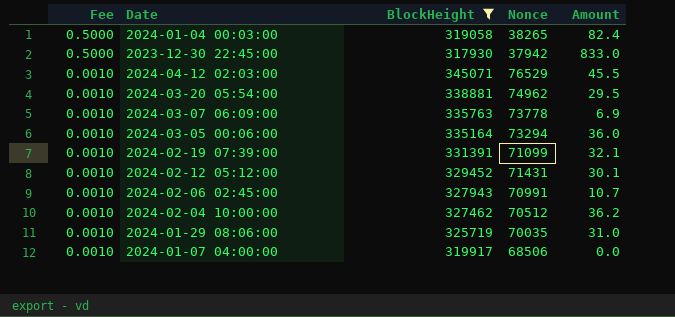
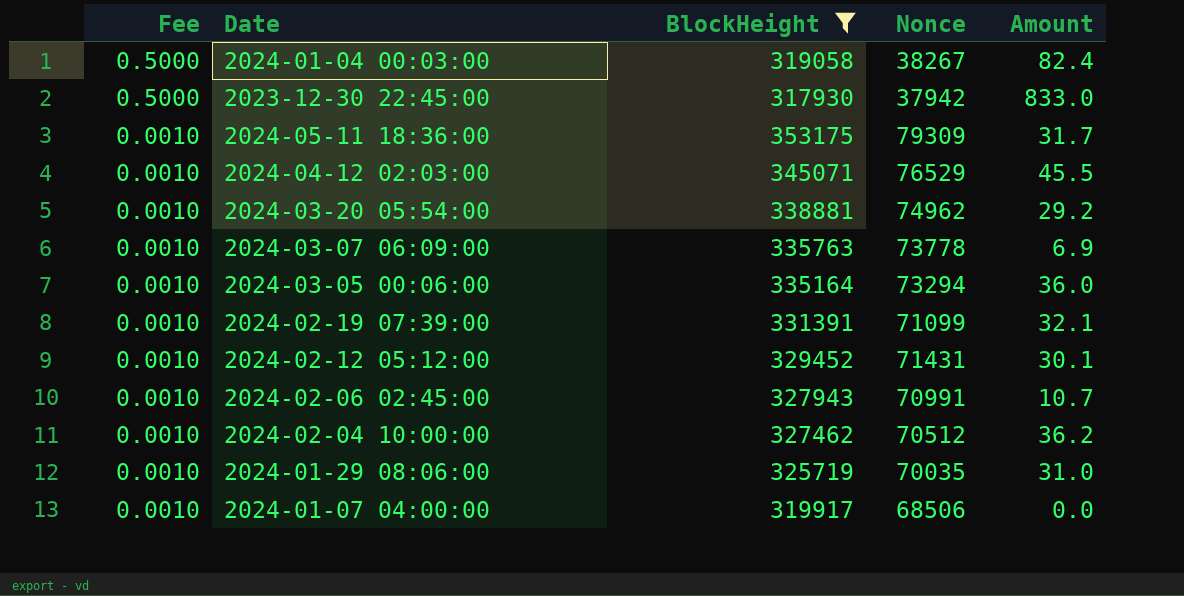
2024-01-04 00:03:00 | Nonce: 38265 -> 38267
row 2024-05-11 18:36:00: none -> 0.0010 | 353175 | 79309 | 31.7
2024-03-20 05:54:00 | Amount: 29.5 -> 29.2

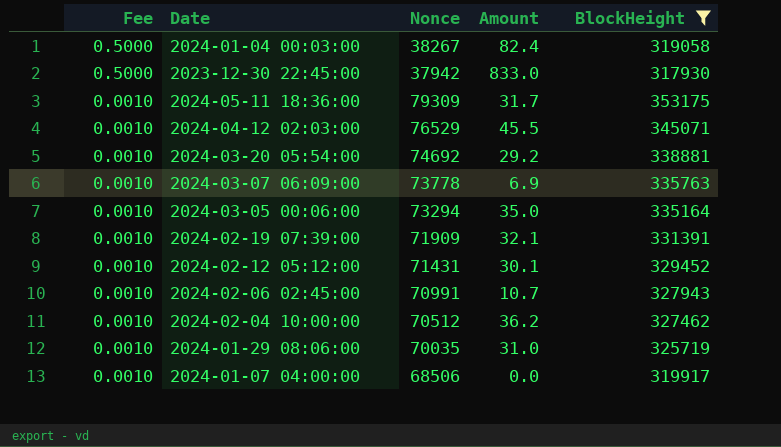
column BlockHeight | position: 3 -> 5
2024-03-20 05:54:00 | Nonce: 74962 -> 74692
2024-03-05 00:06:00 | Amount: 36.0 -> 35.0
2024-02-19 07:39:00 | Nonce: 71099 -> 71909

